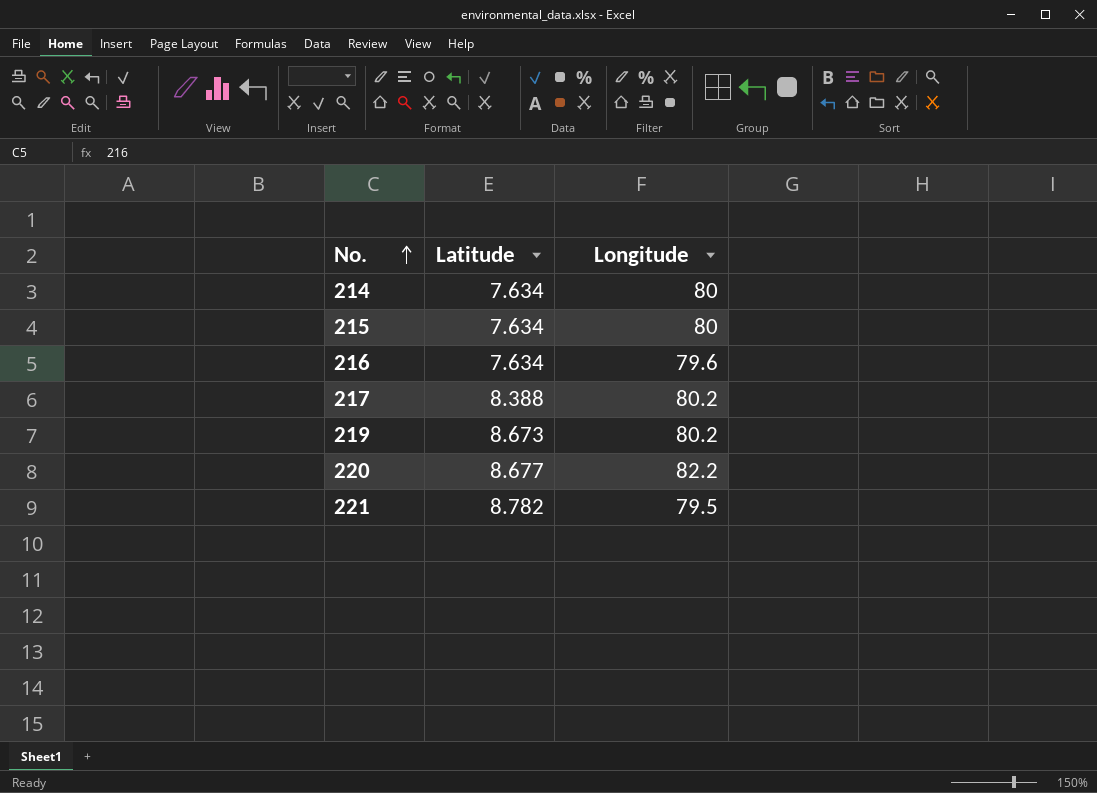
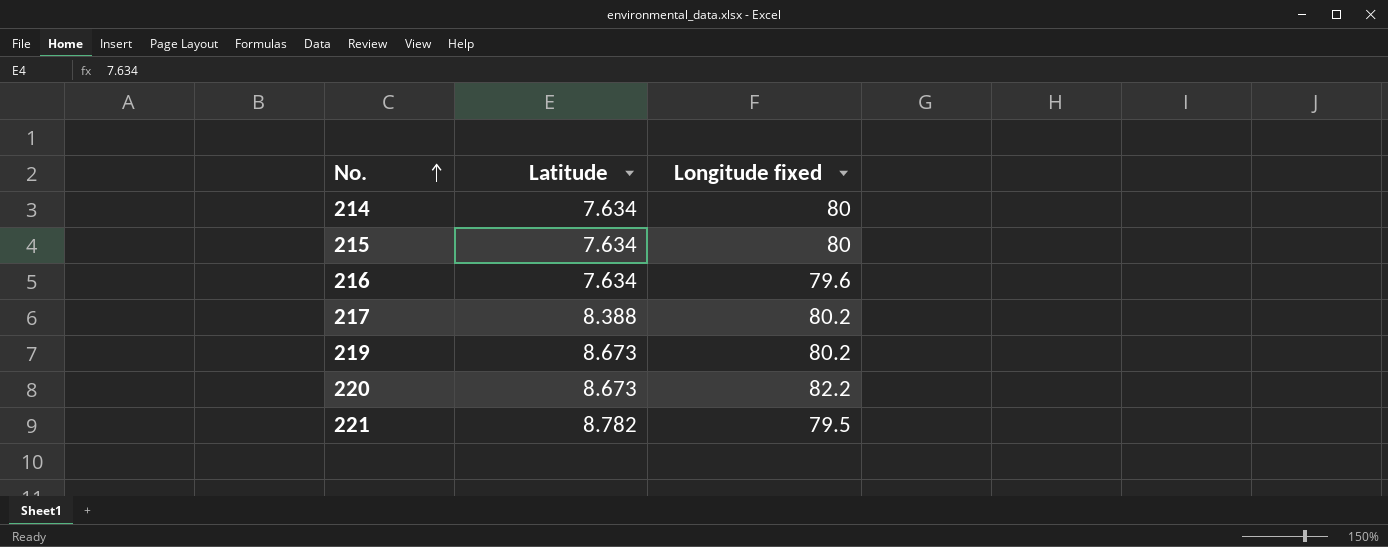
column name: Longitude -> Longitude fixed
220 | Latitude: 8.677 -> 8.673

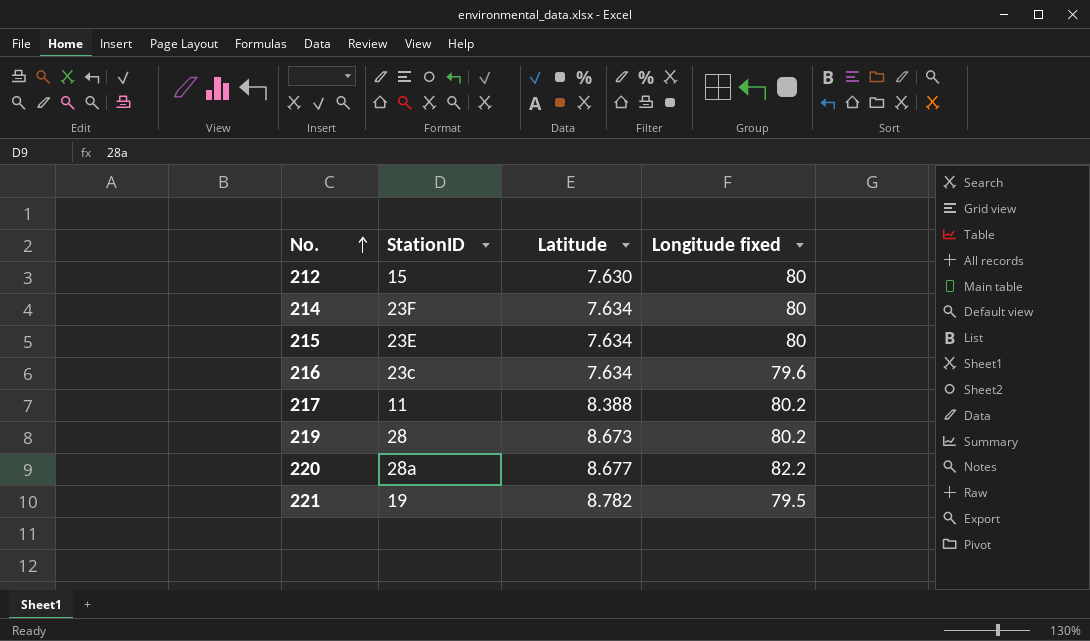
column StationID | position: none -> 2
row 212: none -> 15 | 7.630 | 80
220 | Latitude: 8.673 -> 8.677

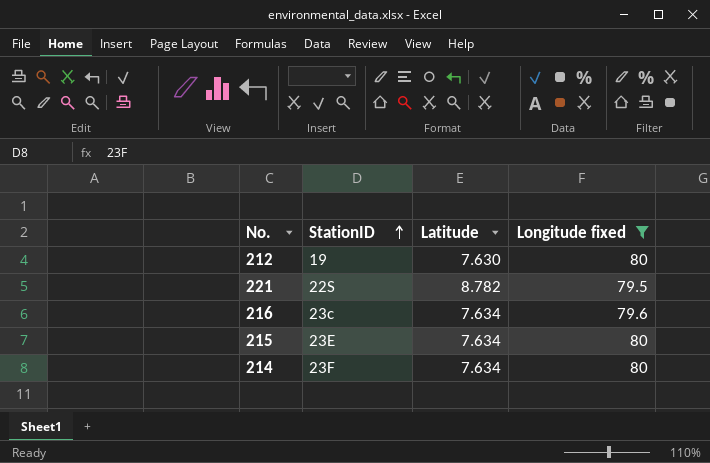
filter: none -> Longitude fixed <= 80
row order: No. ascending -> StationID ascending
212 | StationID: 15 -> 19
221 | StationID: 19 -> 22S

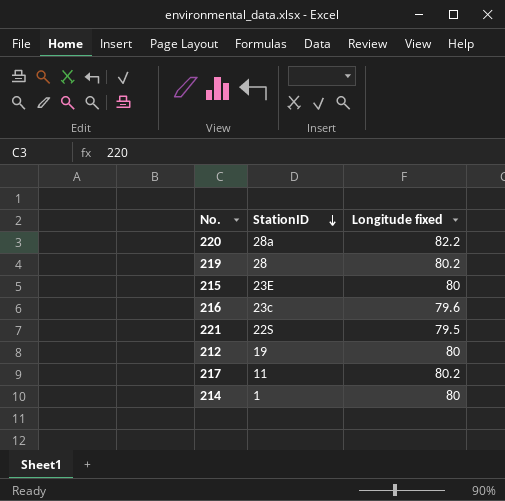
filter: Longitude fixed <= 80 -> none
row order: StationID ascending -> StationID descending
column Latitude | position: 3 -> none
214 | StationID: 23F -> 1

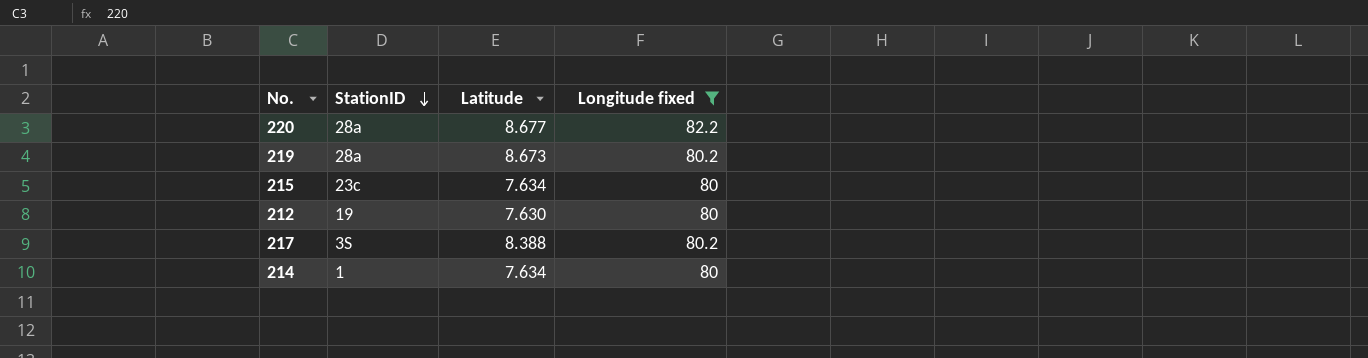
filter: none -> Longitude fixed >= 80
column Latitude | position: none -> 3
219 | StationID: 28 -> 28a
215 | StationID: 23E -> 23c
217 | StationID: 11 -> 3S

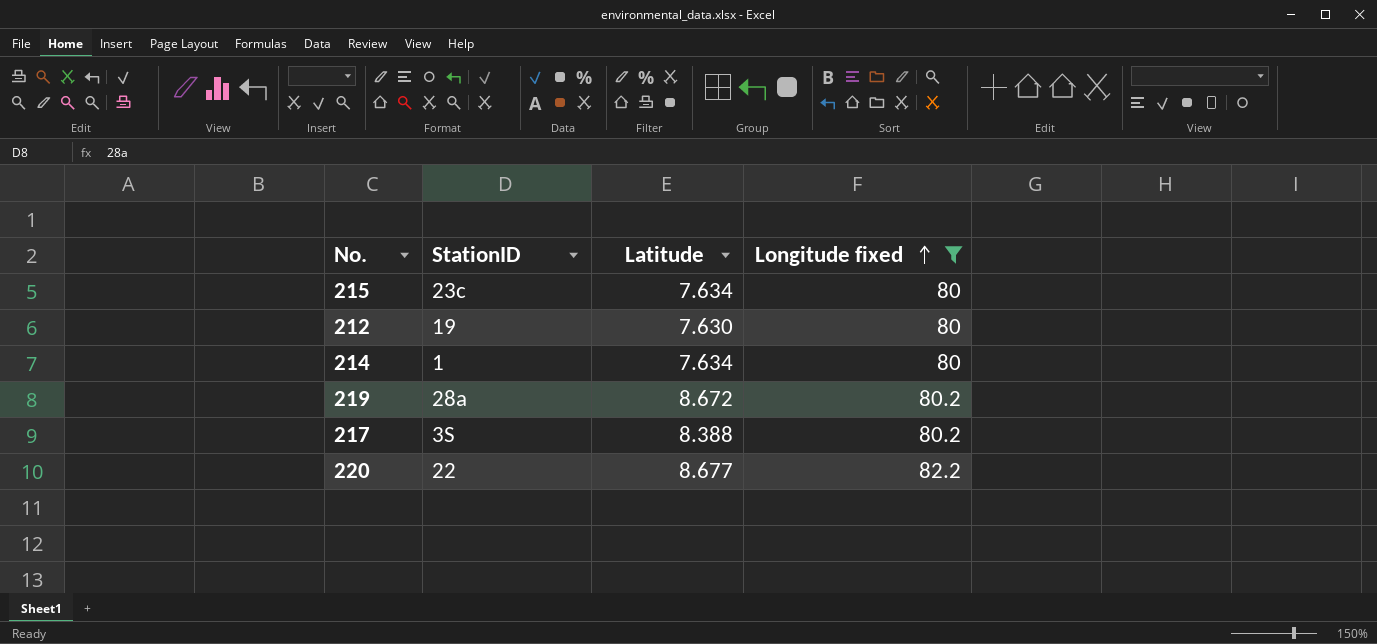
row order: StationID descending -> Longitude fixed ascending
219 | Latitude: 8.673 -> 8.672
220 | StationID: 28a -> 22

